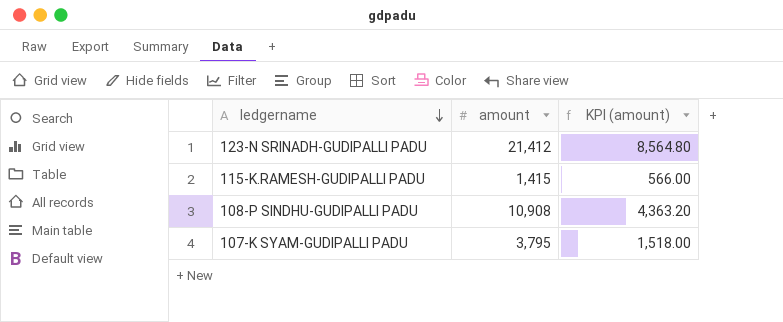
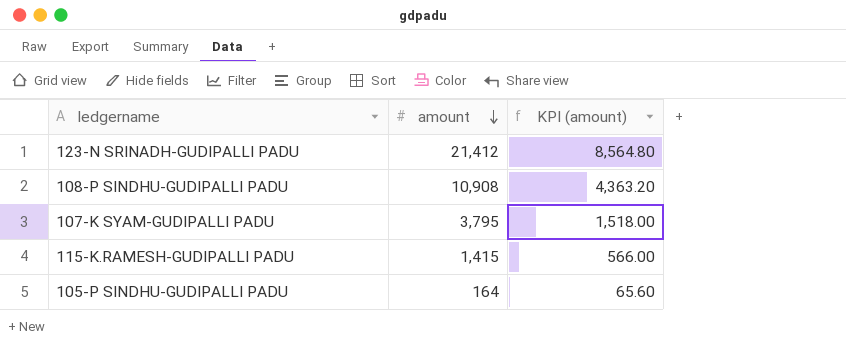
row order: ledgername descending -> amount descending
row 105-P SINDHU-GUDIPALLI PADU: none -> 164 | 65.60

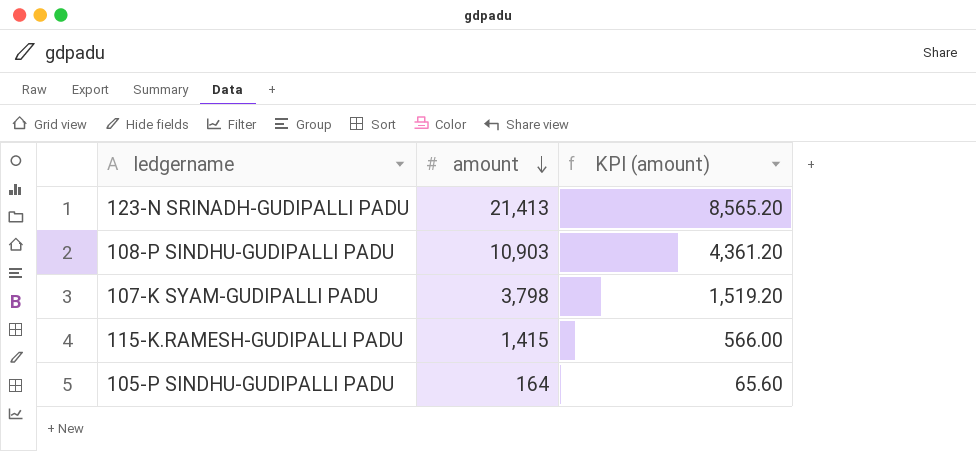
123-N SRINADH-GUDIPALLI PADU | amount: 21,412 -> 21,413
123-N SRINADH-GUDIPALLI PADU | KPI (amount): 8,564.80 -> 8,565.20
108-P SINDHU-GUDIPALLI PADU | amount: 10,908 -> 10,903
108-P SINDHU-GUDIPALLI PADU | KPI (amount): 4,363.20 -> 4,361.20
107-K SYAM-GUDIPALLI PADU | amount: 3,795 -> 3,798
107-K SYAM-GUDIPALLI PADU | KPI (amount): 1,518.00 -> 1,519.20

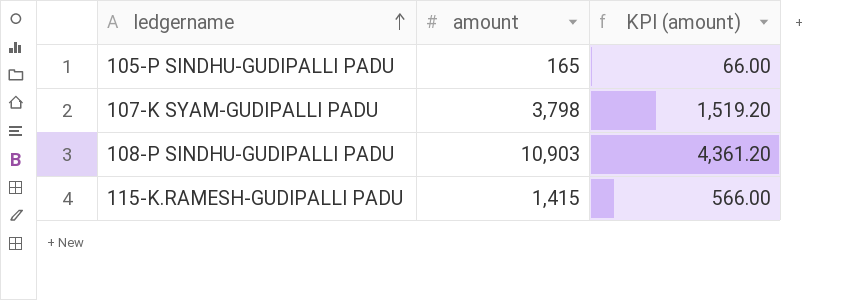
row order: amount descending -> ledgername ascending
row 123-N SRINADH-GUDIPALLI PADU: 21,413 | 8,565.20 -> none
105-P SINDHU-GUDIPALLI PADU | amount: 164 -> 165
105-P SINDHU-GUDIPALLI PADU | KPI (amount): 65.60 -> 66.00

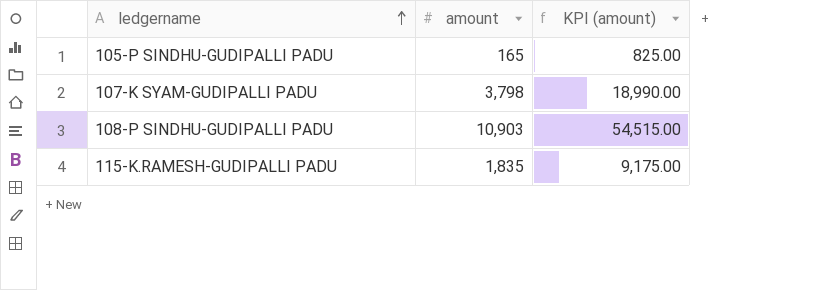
column KPI (amount) | formula: [amount] * 0.4 -> [amount] * 5
115-K.RAMESH-GUDIPALLI PADU | amount: 1,415 -> 1,835

